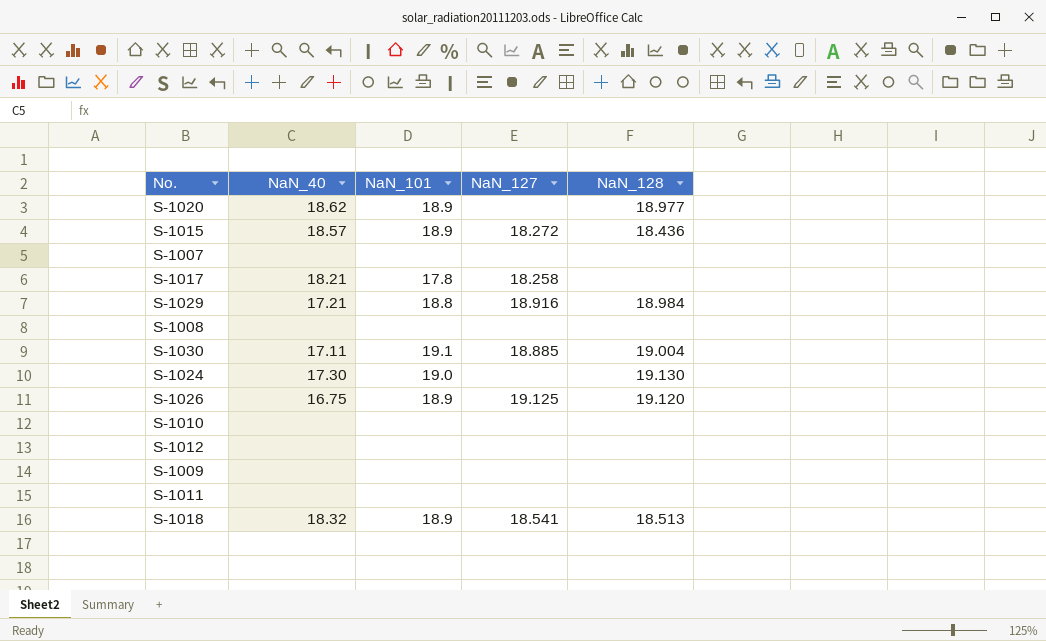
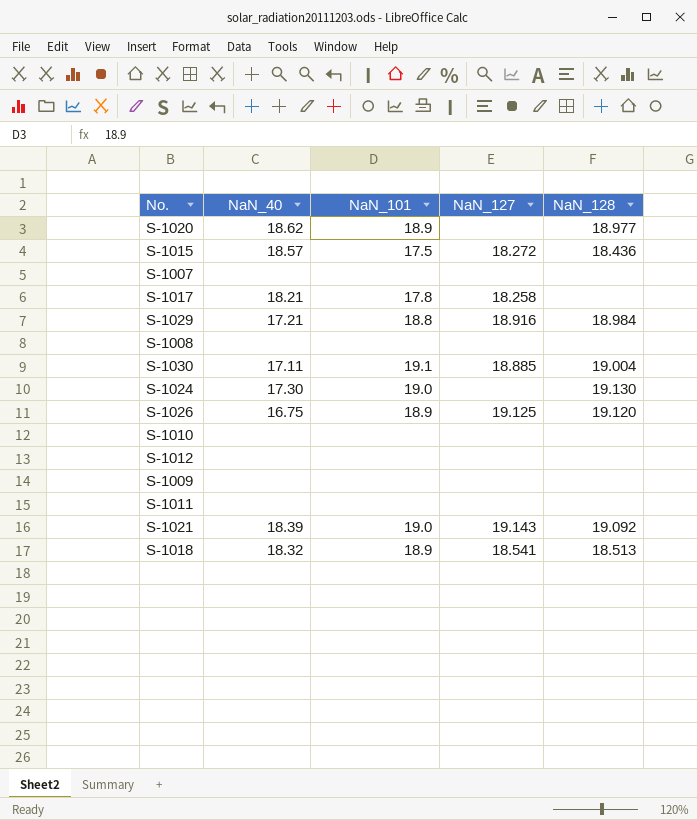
S-1015 | NaN_101: 18.9 -> 17.5
row S-1021: none -> 18.39 | 19.0 | 19.143 | 19.092

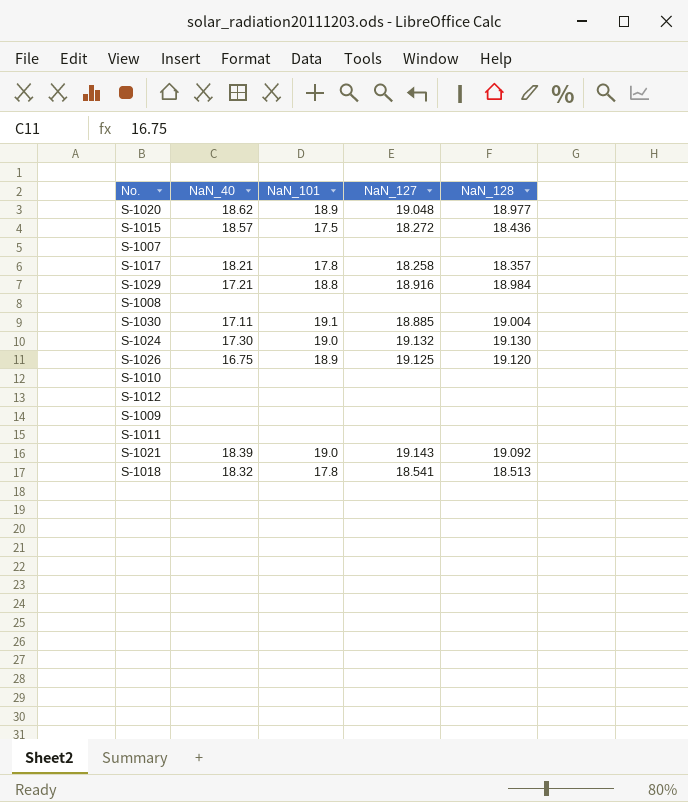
S-1020 | NaN_127: none -> 19.048
S-1017 | NaN_128: none -> 18.357
S-1024 | NaN_127: none -> 19.132
S-1018 | NaN_101: 18.9 -> 17.8

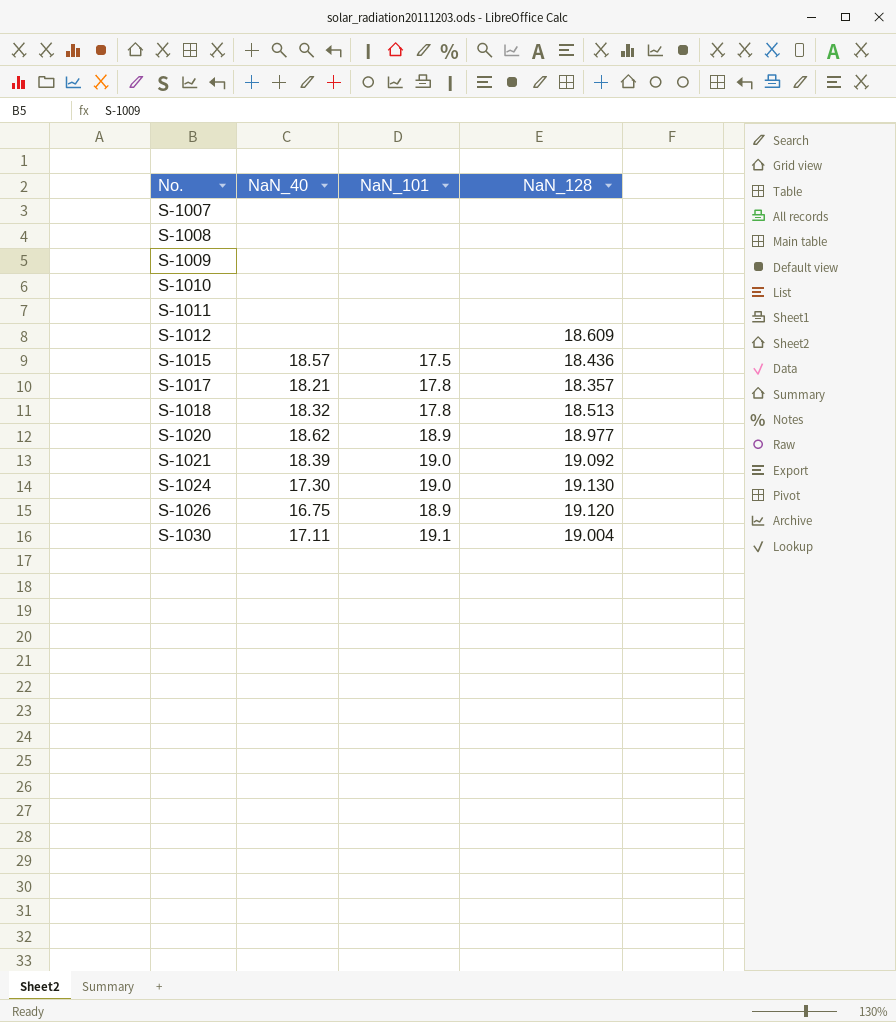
row order: none -> No. ascending
column NaN_127 | position: 4 -> none
row S-1029: 17.21 | 18.8 | 18.916 | 18.984 -> none
S-1012 | NaN_128: none -> 18.609

